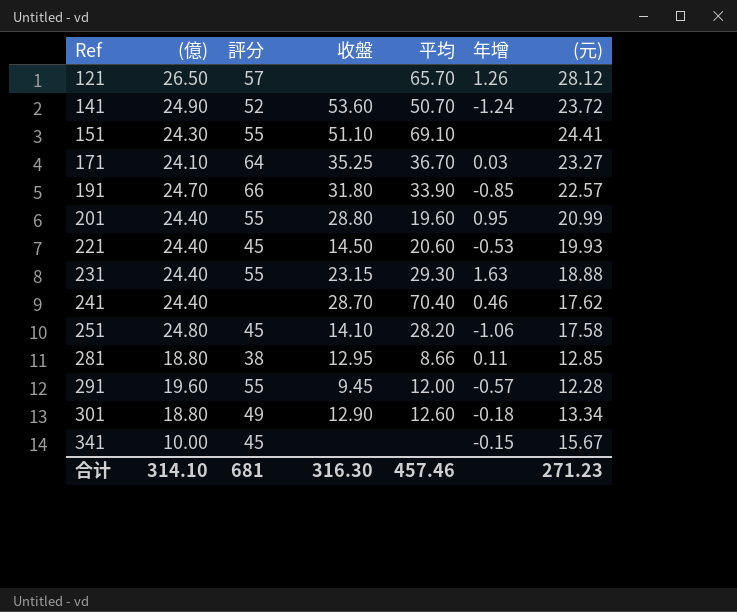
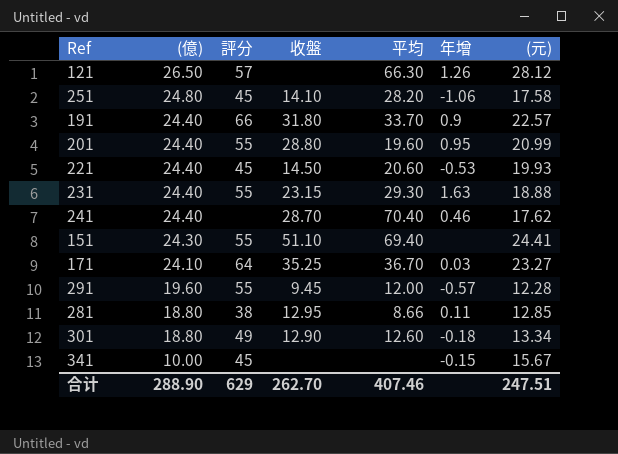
row order: Ref ascending -> (億) descending
row 141: 24.90 | 52 | 53.60 | 50.70 | -1.24 | 23.72 -> none
121 | 平均: 65.70 -> 66.30
191 | (億): 24.70 -> 24.40
191 | 平均: 33.90 -> 33.70
191 | 年增: -0.85 -> 0.9
151 | 平均: 69.10 -> 69.40
合计 | (億): 314.10 -> 288.90
合计 | 評分: 681 -> 629
合计 | 收盤: 316.30 -> 262.70
合计 | 平均: 457.46 -> 407.46
合计 | (元): 271.23 -> 247.51

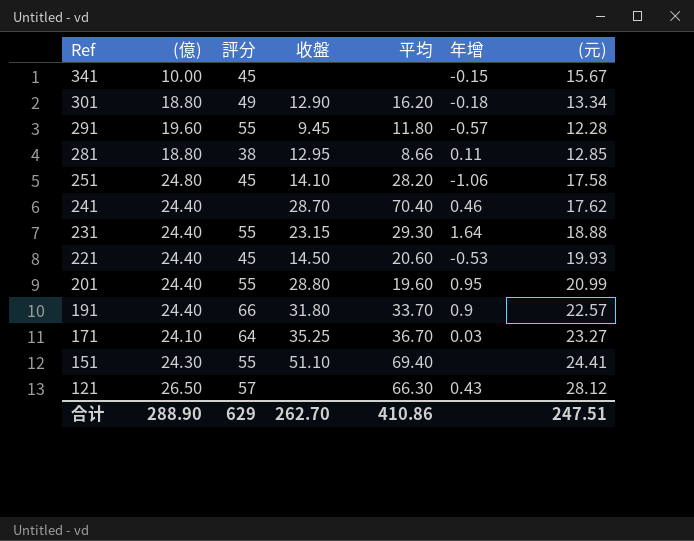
row order: (億) descending -> Ref descending
301 | 平均: 12.60 -> 16.20
291 | 平均: 12.00 -> 11.80
231 | 年增: 1.63 -> 1.64
121 | 年增: 1.26 -> 0.43
合计 | 平均: 407.46 -> 410.86

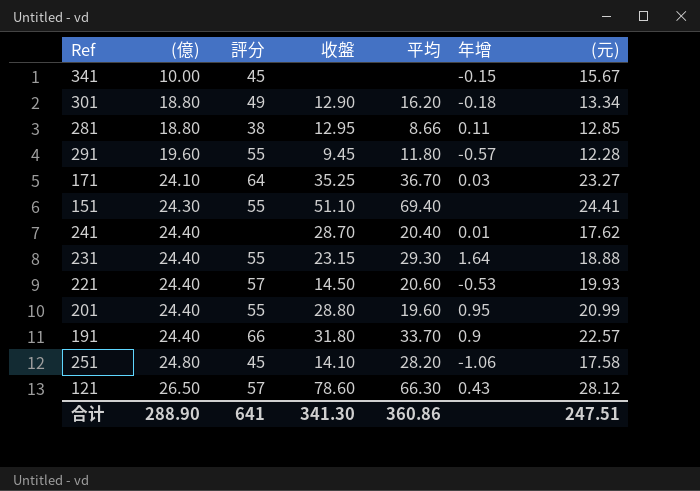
row order: Ref descending -> (億) ascending
241 | 平均: 70.40 -> 20.40
241 | 年增: 0.46 -> 0.01
221 | 評分: 45 -> 57
121 | 收盤: none -> 78.60
合计 | 評分: 629 -> 641
合计 | 收盤: 262.70 -> 341.30
合计 | 平均: 410.86 -> 360.86

